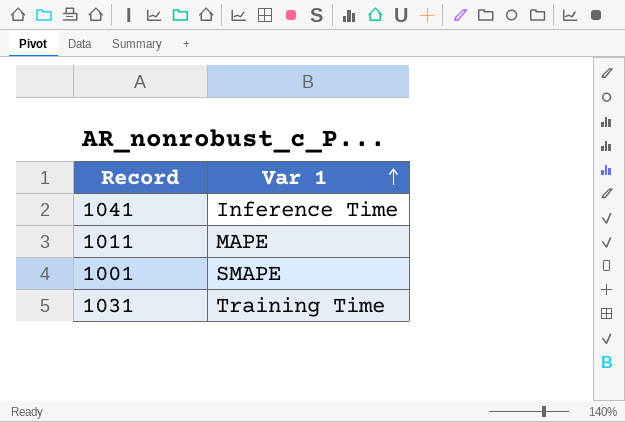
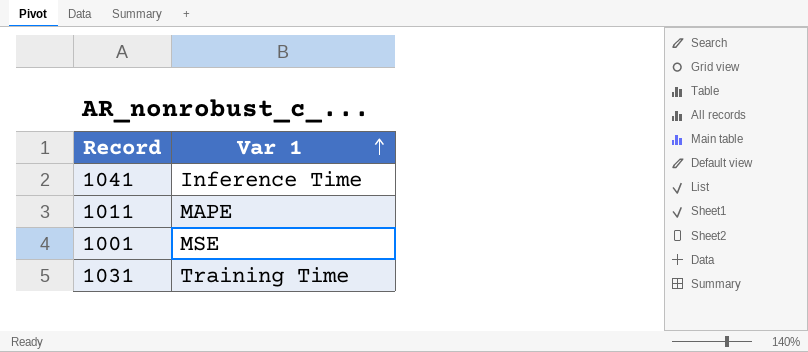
1001 | Var 1: SMAPE -> MSE

